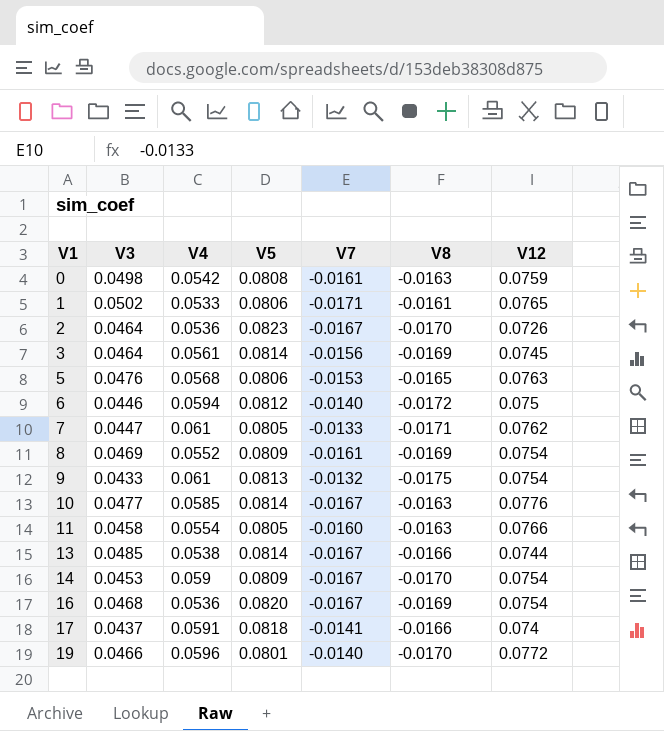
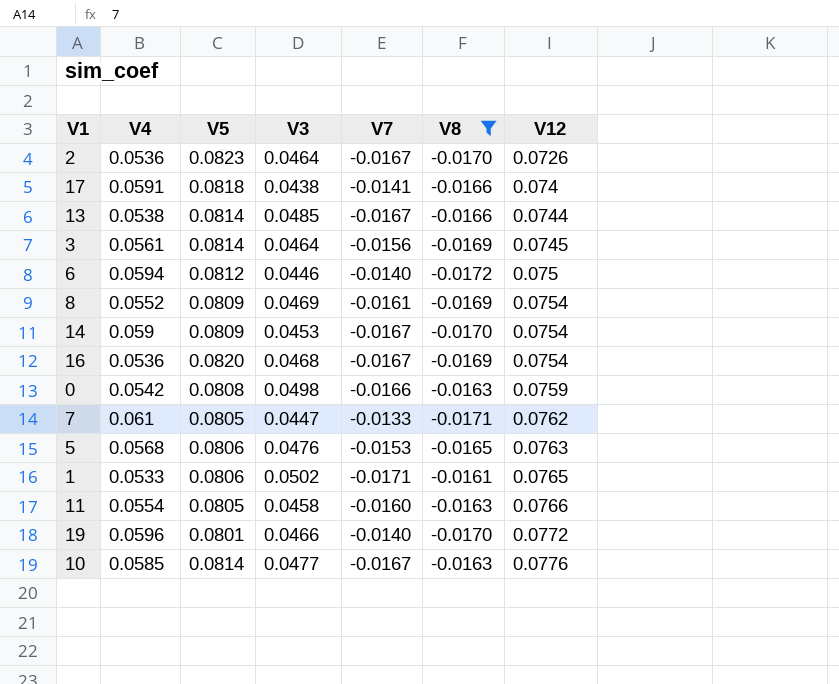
filter: none -> V8 != -0.0175
row order: V1 ascending -> V12 ascending
column V3 | position: 2 -> 4
17 | V3: 0.0437 -> 0.0438
0 | V7: -0.0161 -> -0.0166

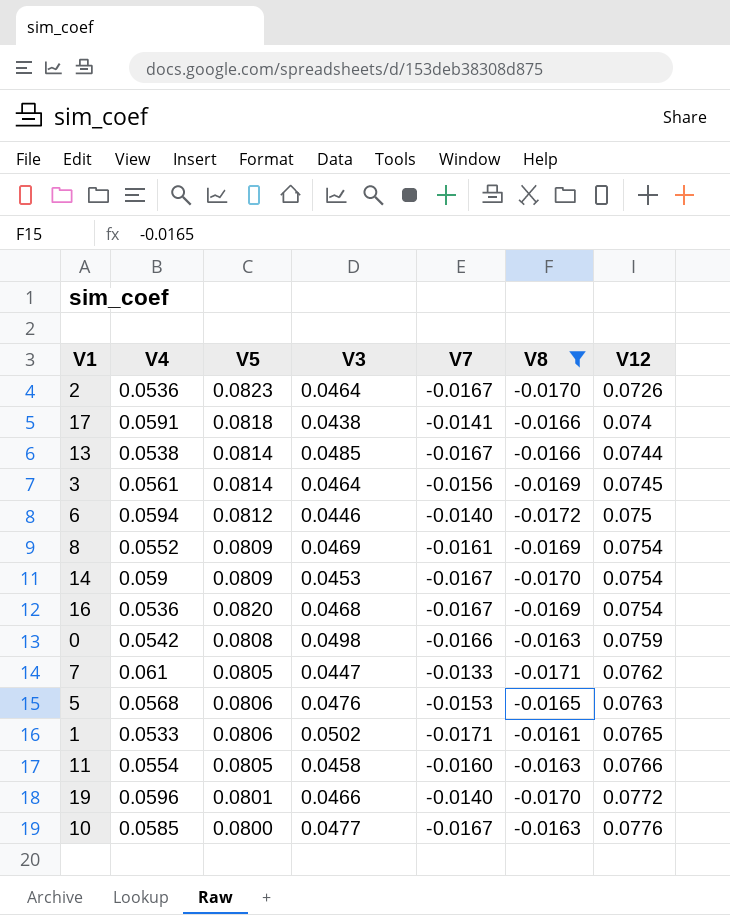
10 | V5: 0.0814 -> 0.0800

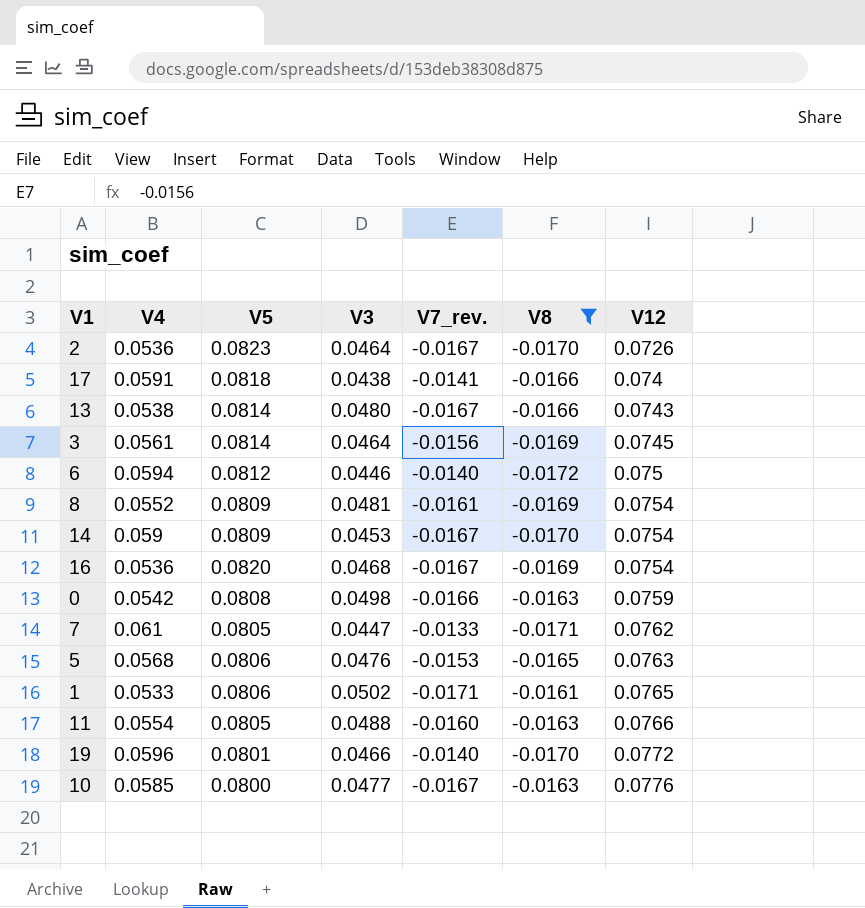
column name: V7 -> V7_rev.
13 | V3: 0.0485 -> 0.0480
13 | V12: 0.0744 -> 0.0743
8 | V3: 0.0469 -> 0.0481
11 | V3: 0.0458 -> 0.0488

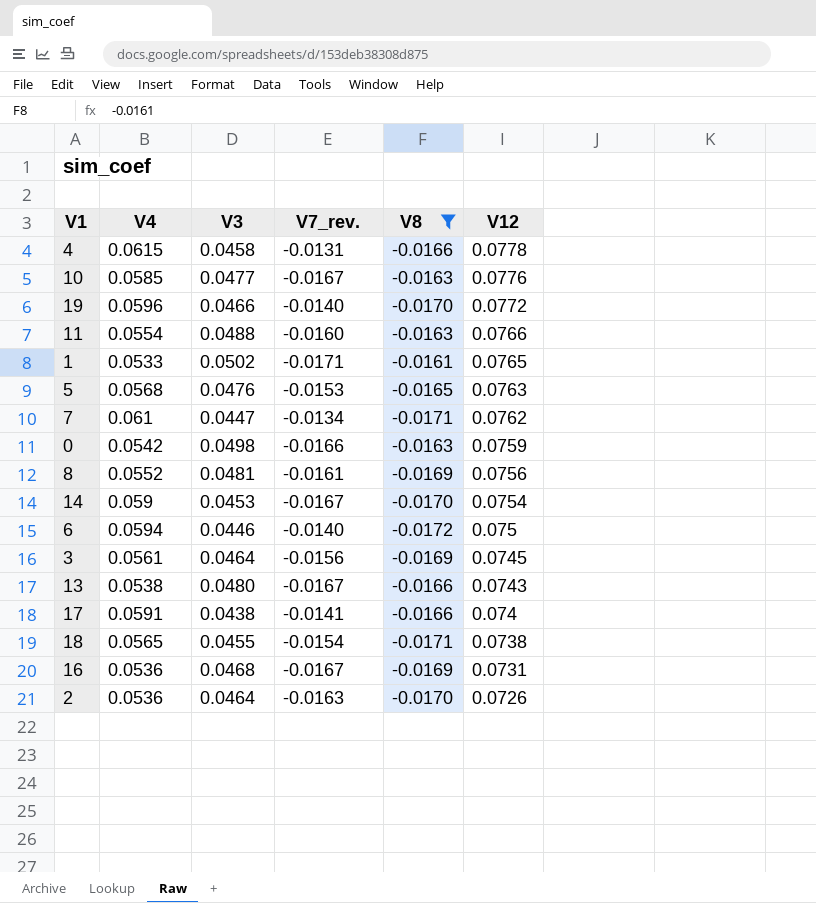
row order: V12 ascending -> V12 descending
column V5 | position: 3 -> none
row 4: none -> 0.0615 | 0.0458 | -0.0131 | -0.0166 | 0.0778
7 | V7_rev.: -0.0133 -> -0.0134
8 | V12: 0.0754 -> 0.0756
row 18: none -> 0.0565 | 0.0455 | -0.0154 | -0.0171 | 0.0738
16 | V12: 0.0754 -> 0.0731
2 | V7_rev.: -0.0167 -> -0.0163

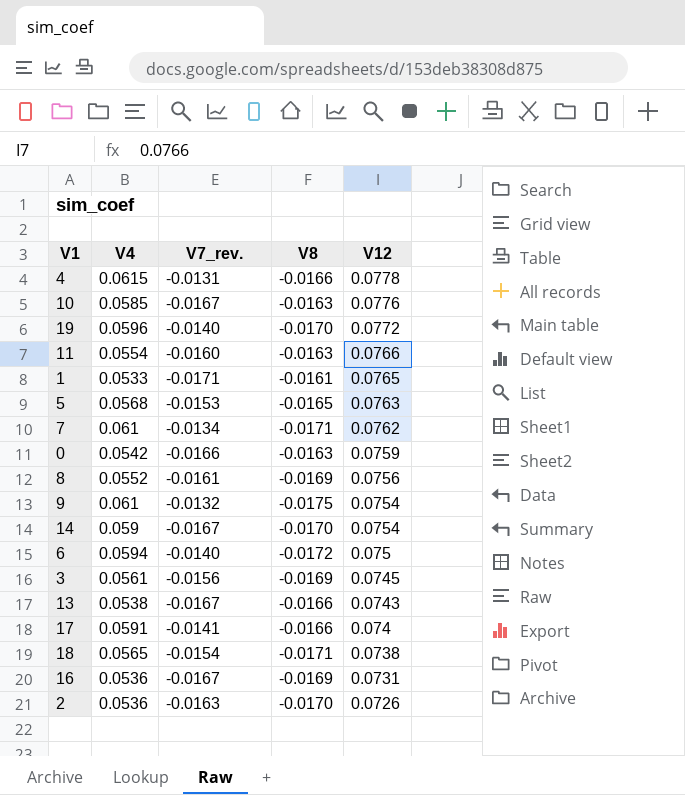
filter: V8 != -0.0175 -> none
column V3 | position: 3 -> none

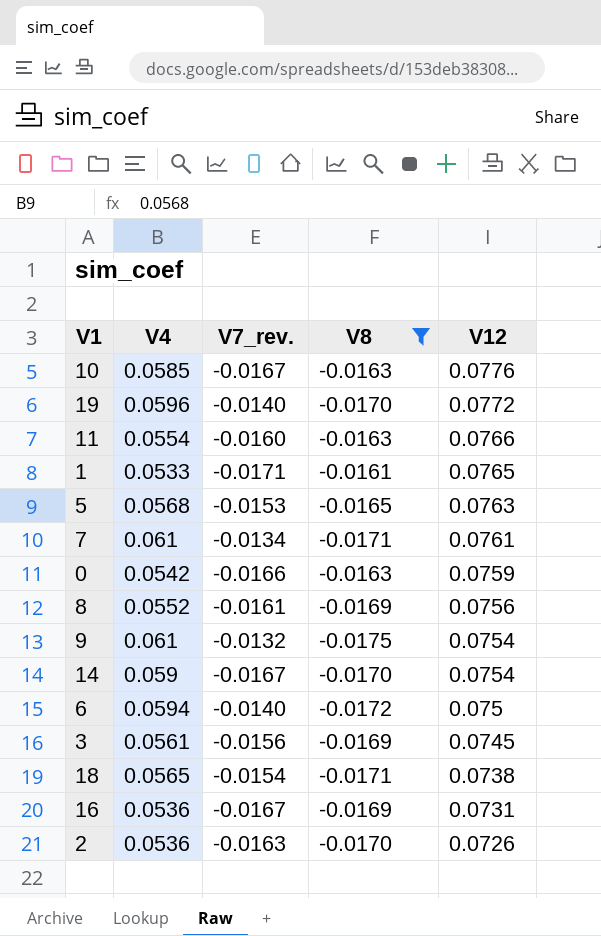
filter: none -> V8 != -0.0166
7 | V12: 0.0762 -> 0.0761

